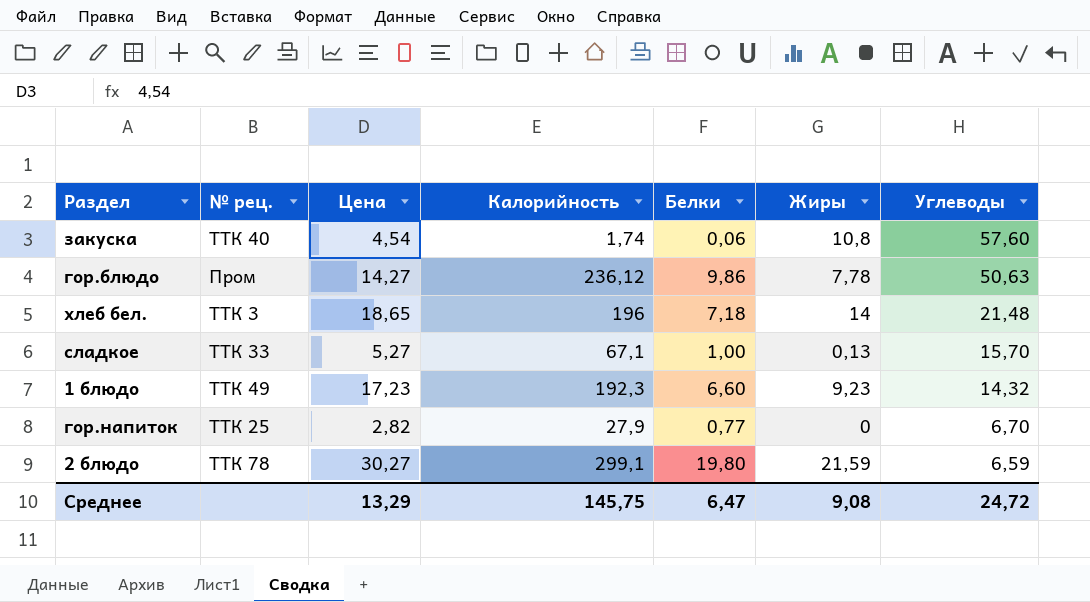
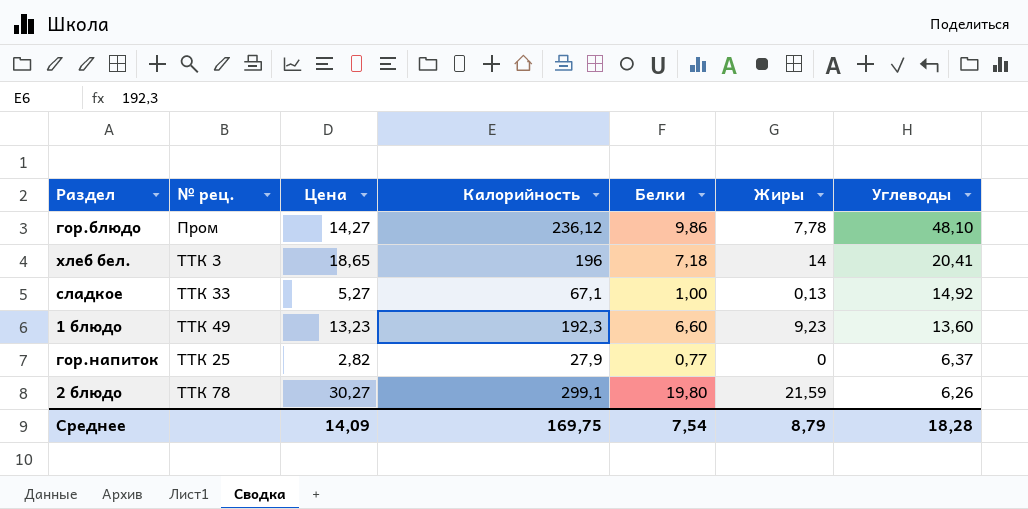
row закуска: ТТК 40 | 4,54 | 1,74 | 0,06 | 10,8 | 57,60 -> none
гор.блюдо | Углеводы: 50,63 -> 48,10
хлеб бел. | Углеводы: 21,48 -> 20,41
сладкое | Углеводы: 15,70 -> 14,92
1 блюдо | Цена: 17,23 -> 13,23
1 блюдо | Углеводы: 14,32 -> 13,60
гор.напиток | Углеводы: 6,70 -> 6,37
2 блюдо | Углеводы: 6,59 -> 6,26
Среднее | Цена: 13,29 -> 14,09
Среднее | Калорийность: 145,75 -> 169,75
Среднее | Белки: 6,47 -> 7,54
Среднее | Жиры: 9,08 -> 8,79
Среднее | Углеводы: 24,72 -> 18,28

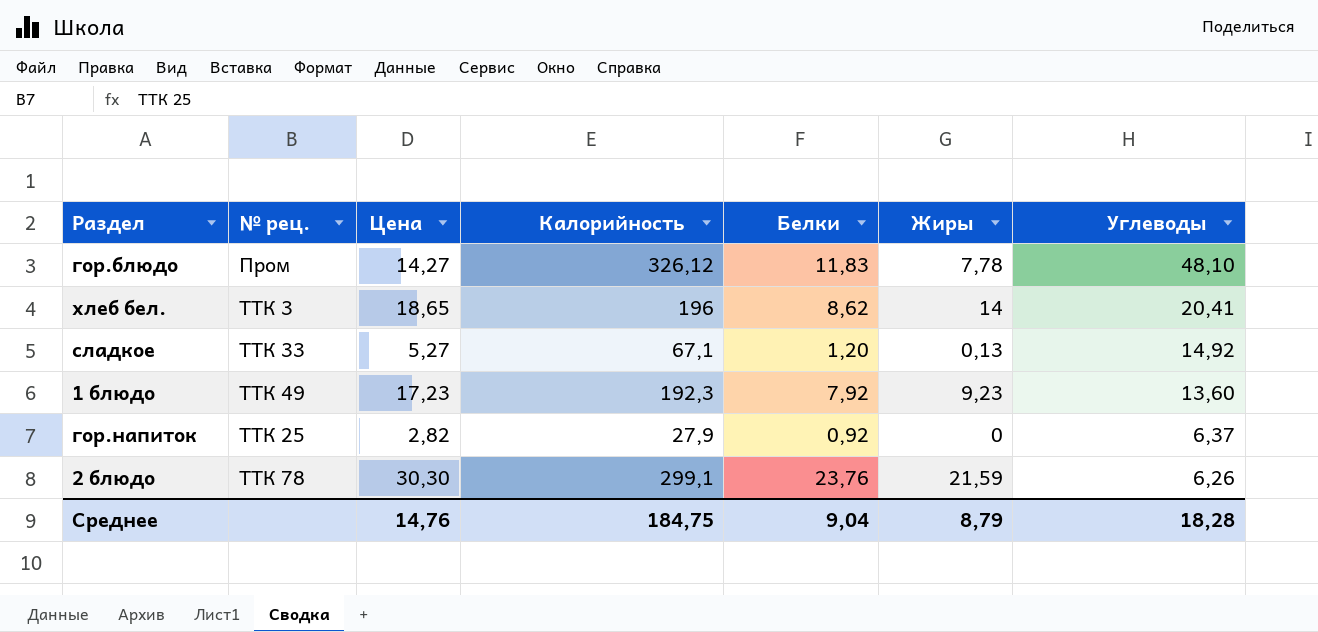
гор.блюдо | Калорийность: 236,12 -> 326,12
гор.блюдо | Белки: 9,86 -> 11,83
хлеб бел. | Белки: 7,18 -> 8,62
сладкое | Белки: 1,00 -> 1,20
1 блюдо | Цена: 13,23 -> 17,23
1 блюдо | Белки: 6,60 -> 7,92
гор.напиток | Белки: 0,77 -> 0,92
2 блюдо | Цена: 30,27 -> 30,30
2 блюдо | Белки: 19,80 -> 23,76
Среднее | Цена: 14,09 -> 14,76
Среднее | Калорийность: 169,75 -> 184,75
Среднее | Белки: 7,54 -> 9,04

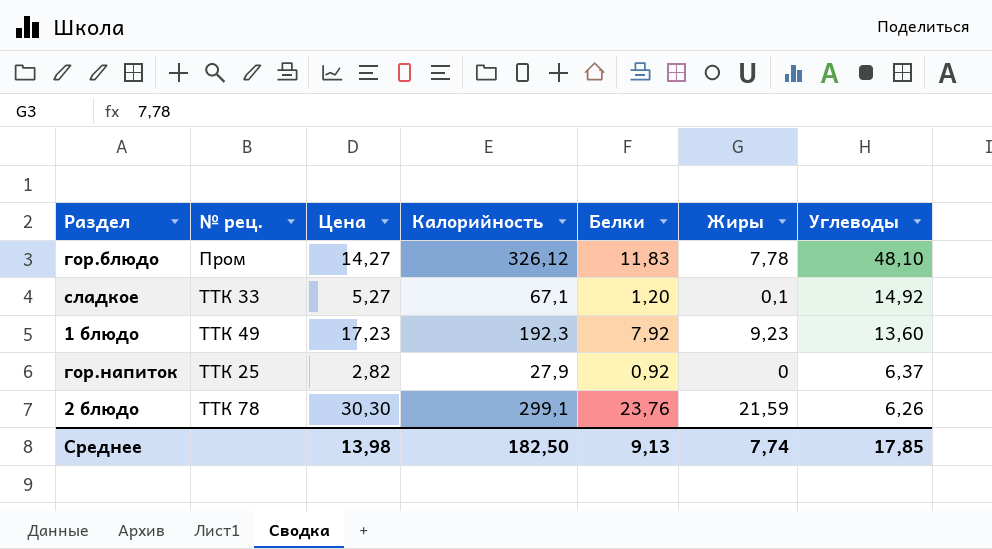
row хлеб бел.: ТТК 3 | 18,65 | 196 | 8,62 | 14 | 20,41 -> none
сладкое | Жиры: 0,13 -> 0,1
Среднее | Цена: 14,76 -> 13,98
Среднее | Калорийность: 184,75 -> 182,50
Среднее | Белки: 9,04 -> 9,13
Среднее | Жиры: 8,79 -> 7,74
Среднее | Углеводы: 18,28 -> 17,85

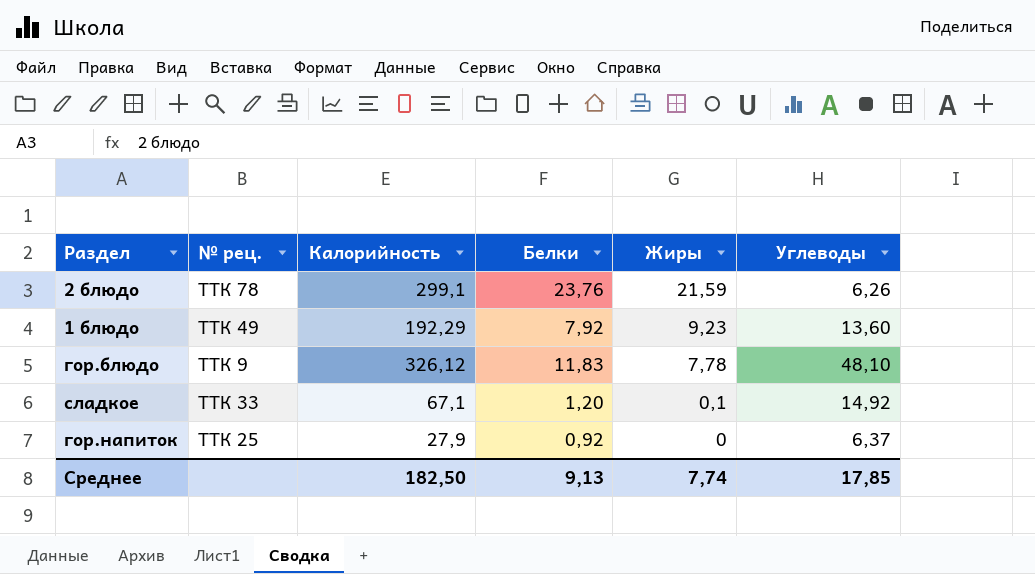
row order: Углеводы descending -> Жиры descending
column Цена | position: 3 -> none
1 блюдо | Калорийность: 192,3 -> 192,29
гор.блюдо | № рец.: Пром -> ТТК 9

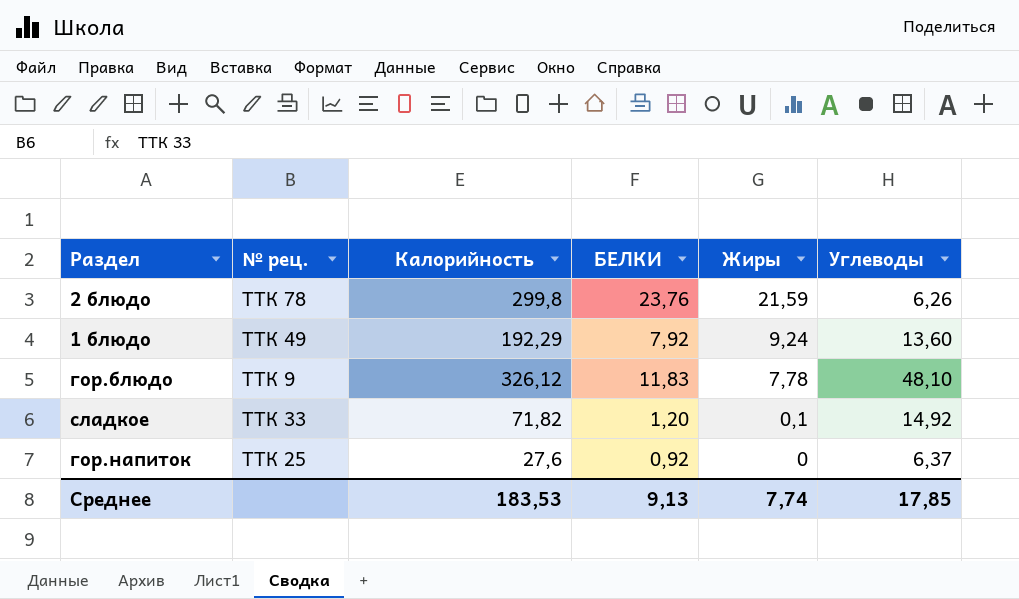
column name: Белки -> БЕЛКИ
2 блюдо | Калорийность: 299,1 -> 299,8
1 блюдо | Жиры: 9,23 -> 9,24
сладкое | Калорийность: 67,1 -> 71,82
гор.напиток | Калорийность: 27,9 -> 27,6
Среднее | Калорийность: 182,50 -> 183,53

